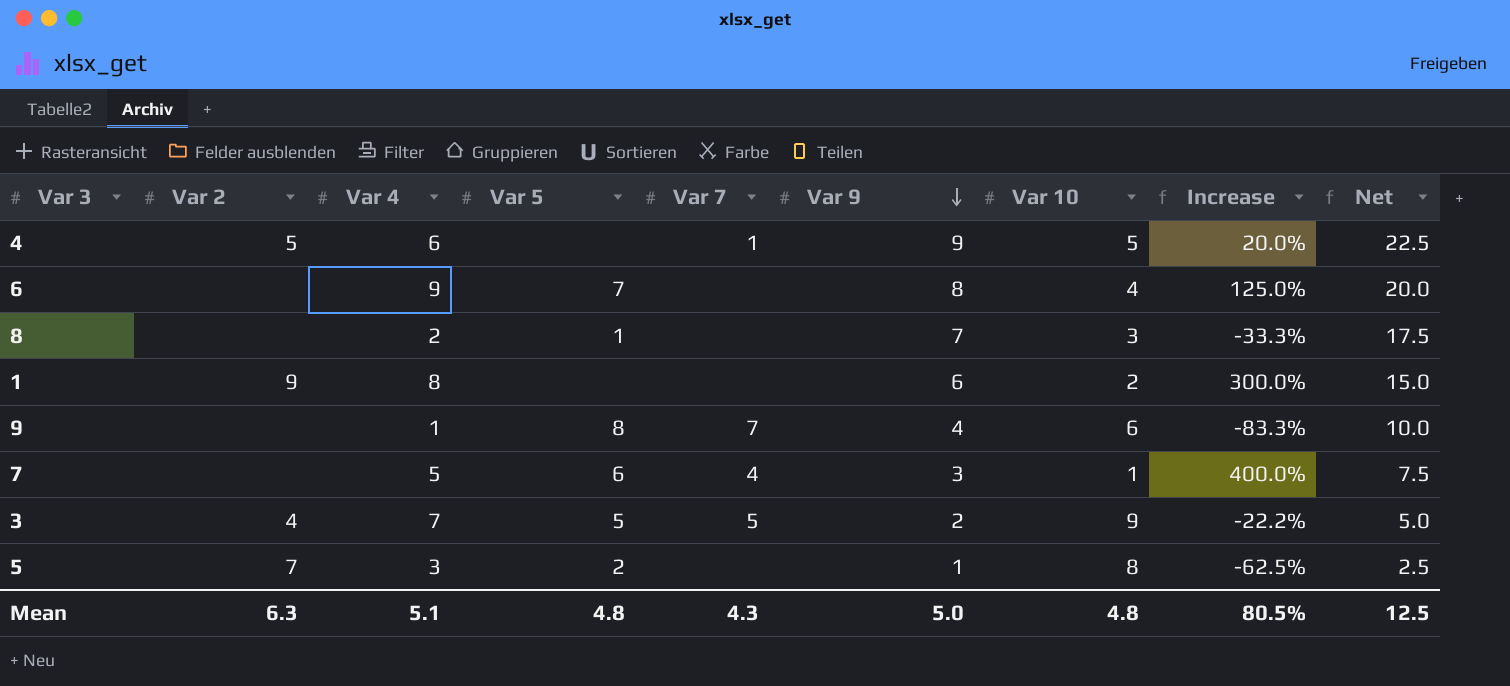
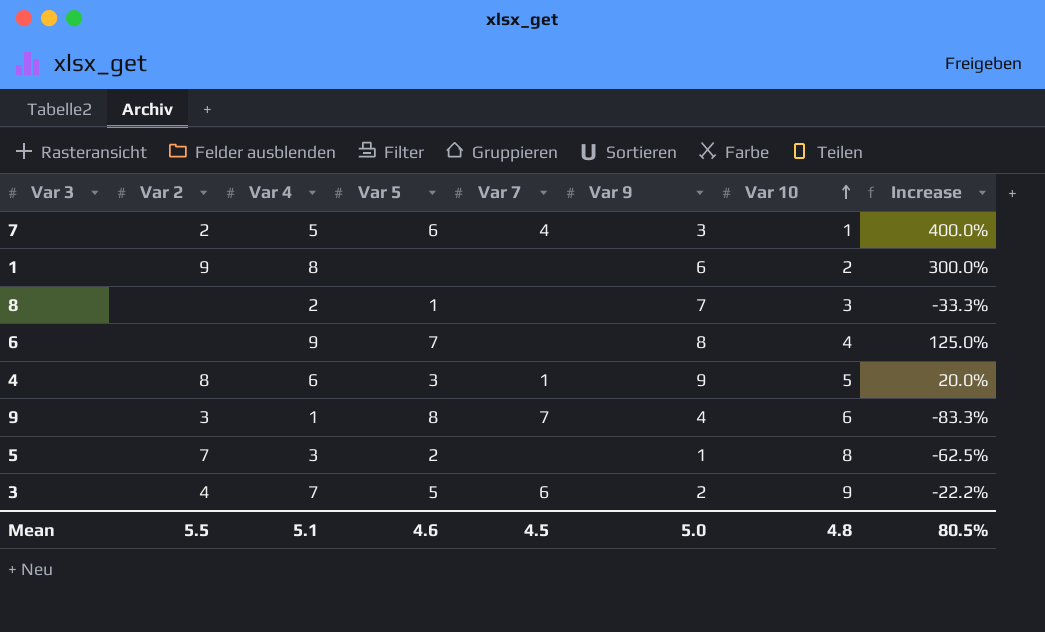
row order: Var 9 descending -> Var 10 ascending
column Net | formula: [Var 9] * 2.5 -> none
7 | Var 2: none -> 2
4 | Var 2: 5 -> 8
4 | Var 5: none -> 3
9 | Var 2: none -> 3
3 | Var 7: 5 -> 6
Mean | Var 2: 6.3 -> 5.5
Mean | Var 5: 4.8 -> 4.6
Mean | Var 7: 4.3 -> 4.5

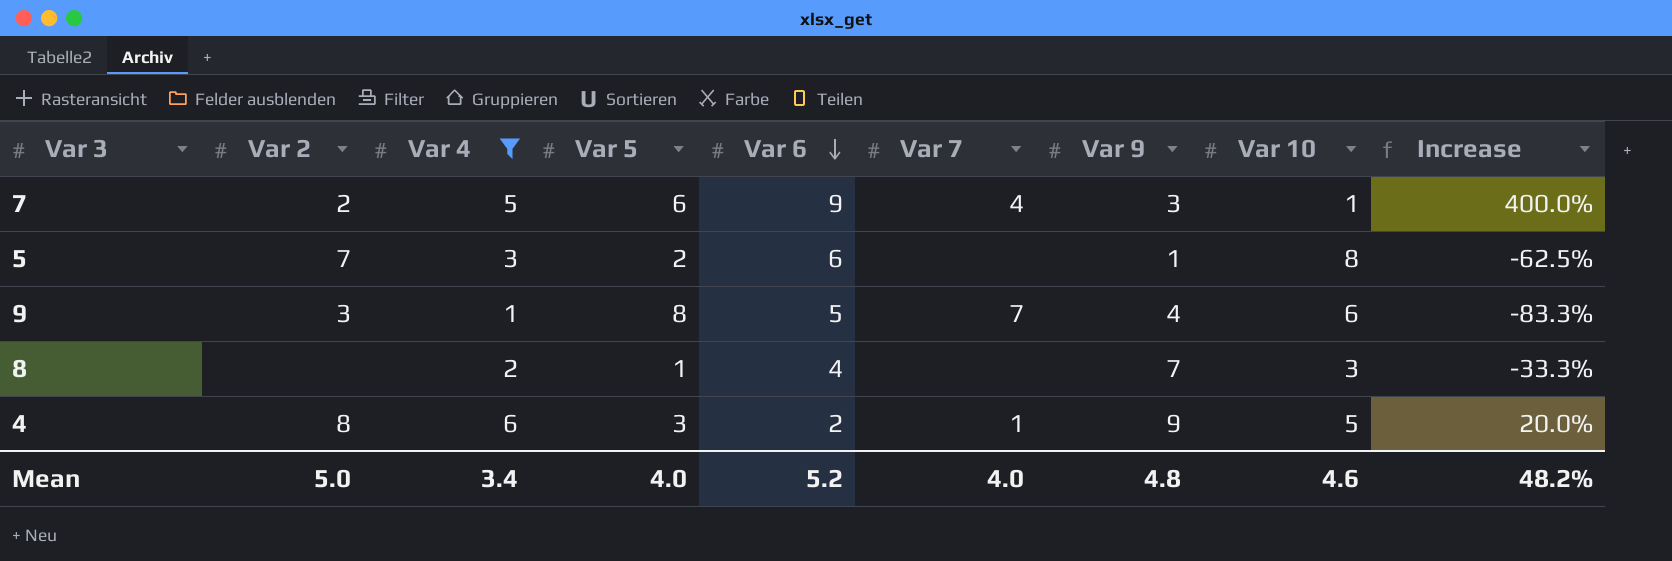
filter: none -> Var 4 <= 6
row order: Var 10 ascending -> Var 6 descending
column Var 6 | position: none -> 5
Mean | Var 2: 5.5 -> 5.0
Mean | Var 4: 5.1 -> 3.4
Mean | Var 5: 4.6 -> 4.0
Mean | Var 7: 4.5 -> 4.0
Mean | Var 9: 5.0 -> 4.8
Mean | Var 10: 4.8 -> 4.6
Mean | Increase: 80.5% -> 48.2%

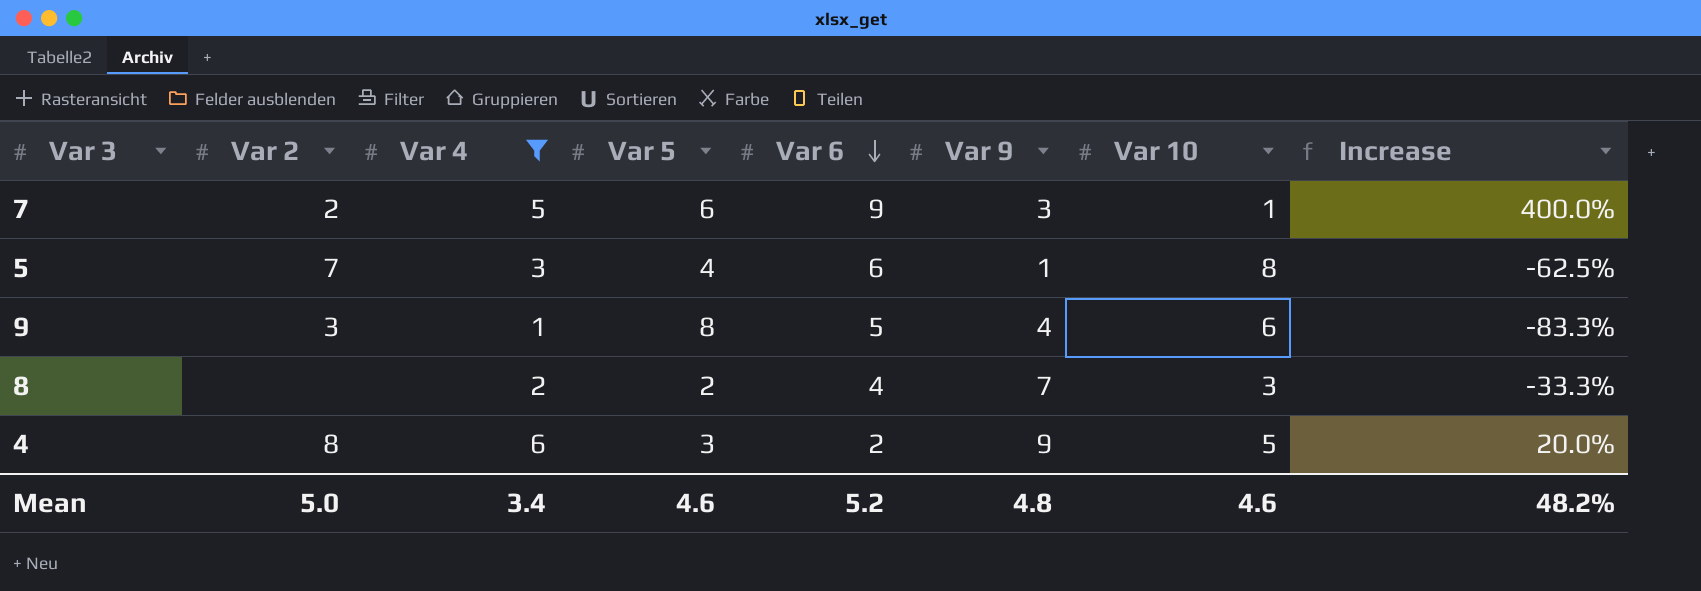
column Var 7 | position: 6 -> none
5 | Var 5: 2 -> 4
8 | Var 5: 1 -> 2
Mean | Var 5: 4.0 -> 4.6

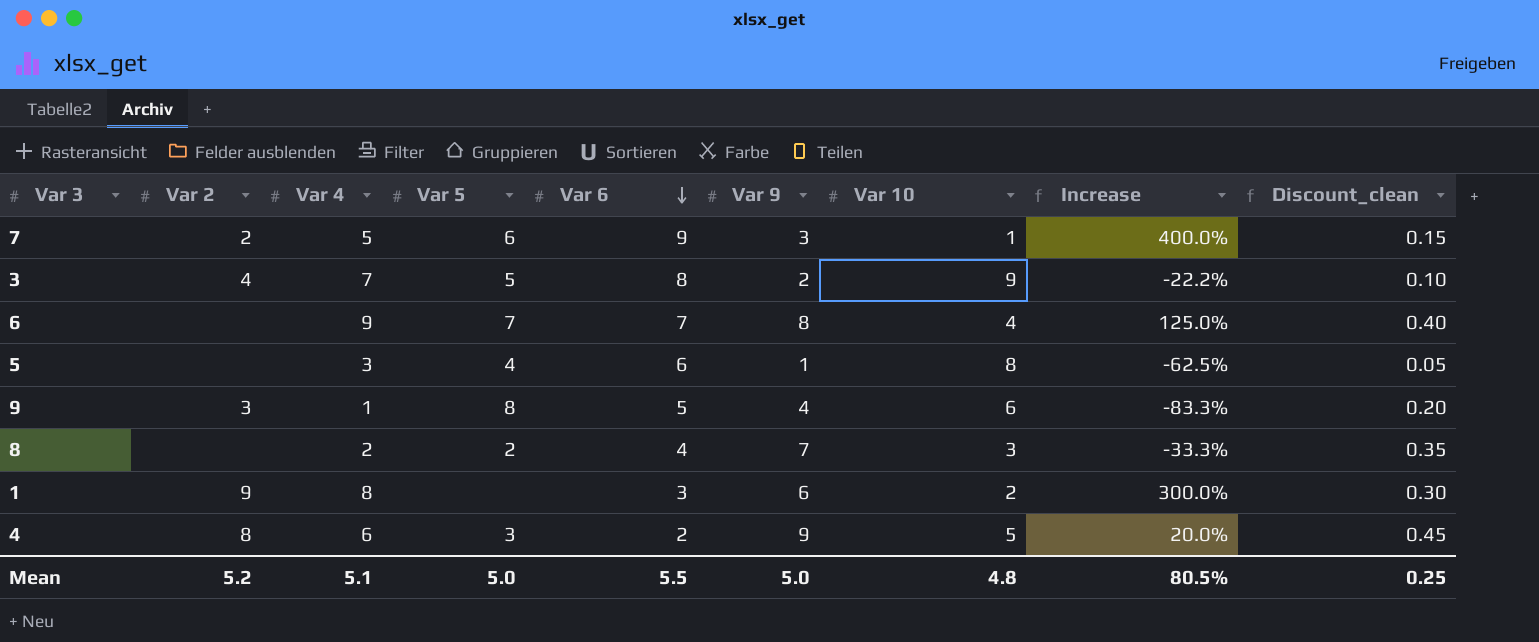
filter: Var 4 <= 6 -> none
column Discount_clean | formula: none -> [Var 9] * 0.05
5 | Var 2: 7 -> none
Mean | Var 2: 5.0 -> 5.2
Mean | Var 4: 3.4 -> 5.1
Mean | Var 5: 4.6 -> 5.0
Mean | Var 6: 5.2 -> 5.5
Mean | Var 9: 4.8 -> 5.0
Mean | Var 10: 4.6 -> 4.8
Mean | Increase: 48.2% -> 80.5%

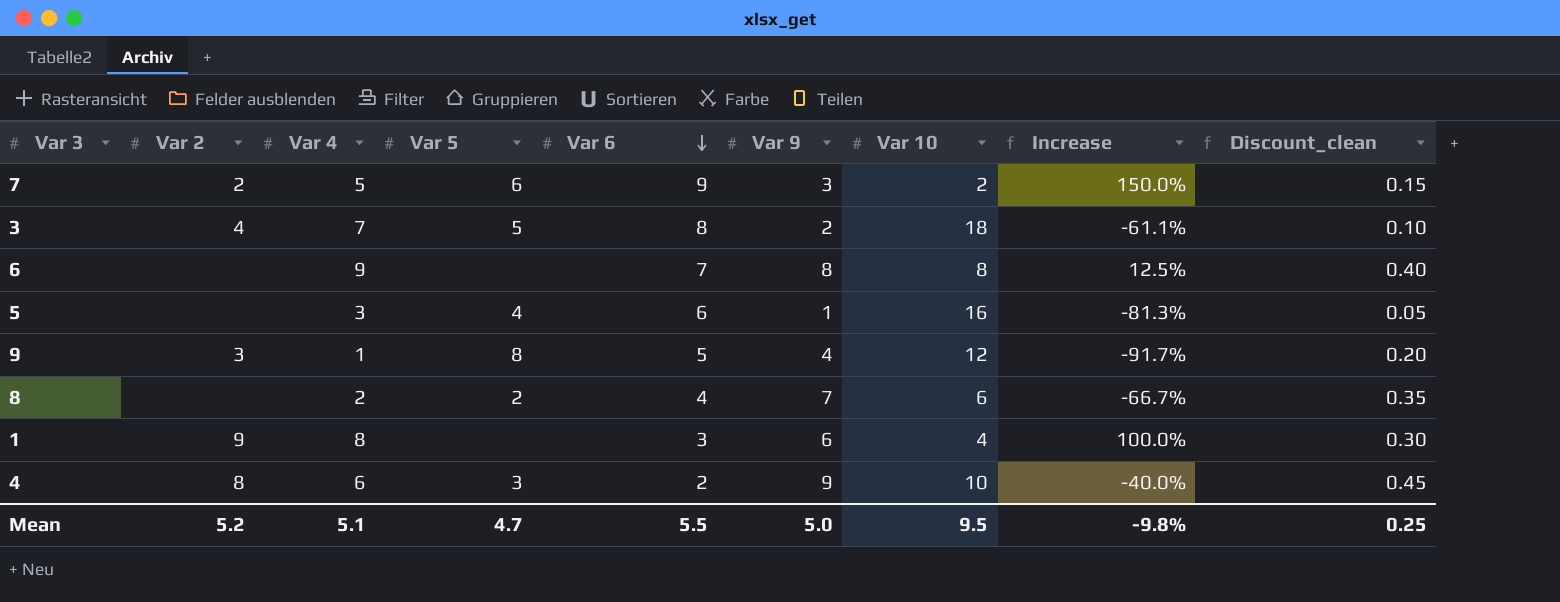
7 | Var 10: 1 -> 2
7 | Increase: 400.0% -> 150.0%
3 | Var 10: 9 -> 18
3 | Increase: -22.2% -> -61.1%
6 | Var 5: 7 -> none
6 | Var 10: 4 -> 8
6 | Increase: 125.0% -> 12.5%
5 | Var 10: 8 -> 16
5 | Increase: -62.5% -> -81.3%
9 | Var 10: 6 -> 12
9 | Increase: -83.3% -> -91.7%
8 | Var 10: 3 -> 6
8 | Increase: -33.3% -> -66.7%
1 | Var 10: 2 -> 4
1 | Increase: 300.0% -> 100.0%
4 | Var 10: 5 -> 10
4 | Increase: 20.0% -> -40.0%
Mean | Var 5: 5.0 -> 4.7
Mean | Var 10: 4.8 -> 9.5
Mean | Increase: 80.5% -> -9.8%

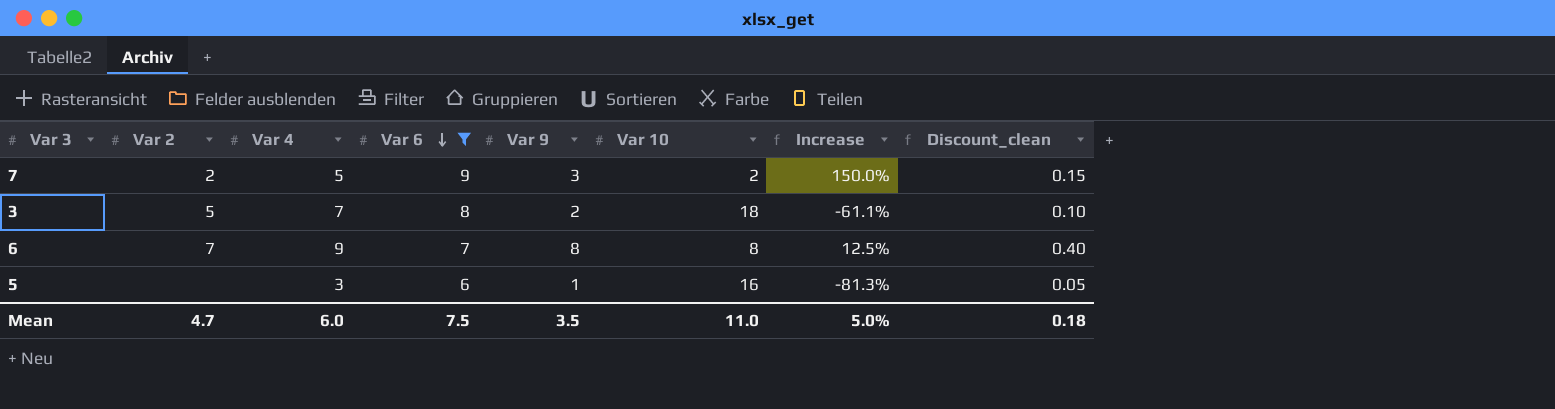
filter: none -> Var 6 >= 6
column Var 5 | position: 4 -> none
3 | Var 2: 4 -> 5
6 | Var 2: none -> 7
Mean | Var 2: 5.2 -> 4.7
Mean | Var 4: 5.1 -> 6.0
Mean | Var 6: 5.5 -> 7.5
Mean | Var 9: 5.0 -> 3.5
Mean | Var 10: 9.5 -> 11.0
Mean | Increase: -9.8% -> 5.0%
Mean | Discount_clean: 0.25 -> 0.18

